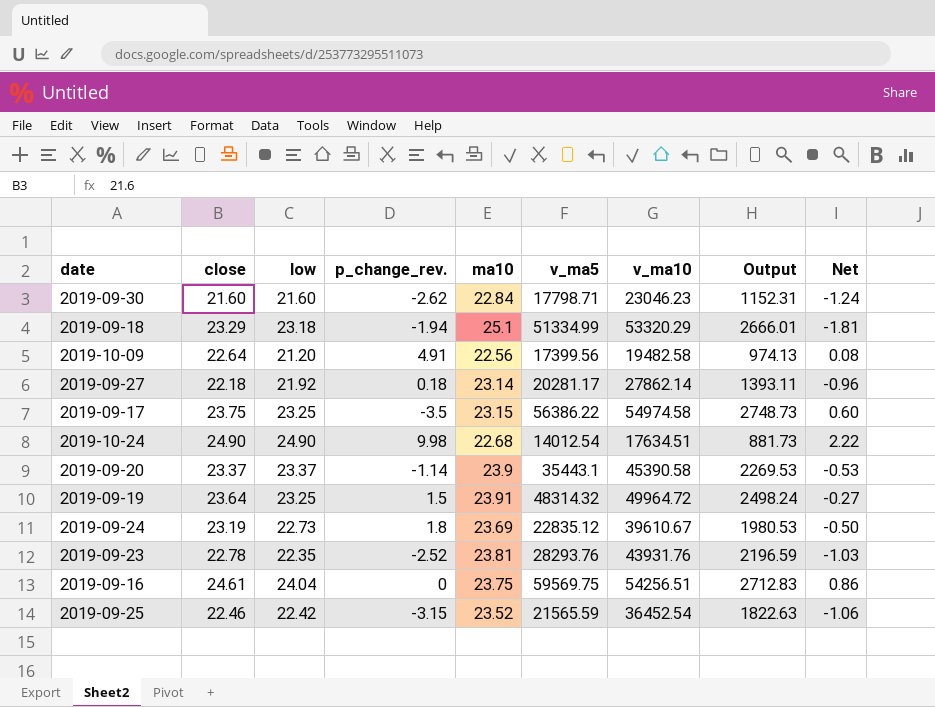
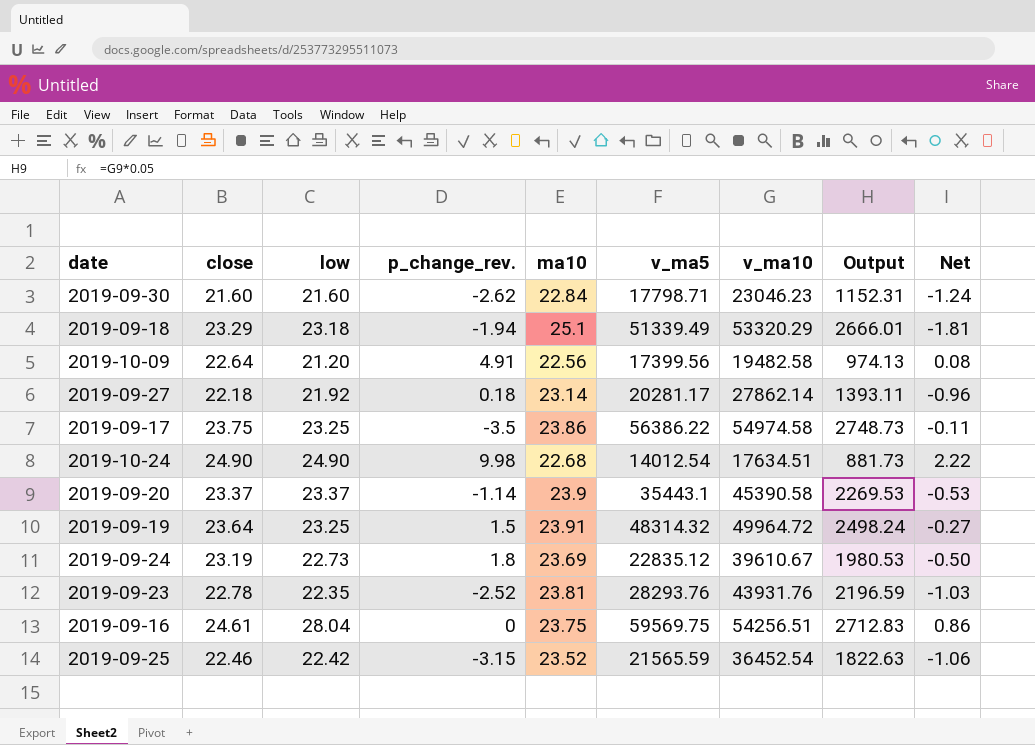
2019-09-18 | v_ma5: 51334.99 -> 51339.49
2019-09-17 | ma10: 23.15 -> 23.86
2019-09-17 | Net: 0.60 -> -0.11
2019-09-16 | low: 24.04 -> 28.04

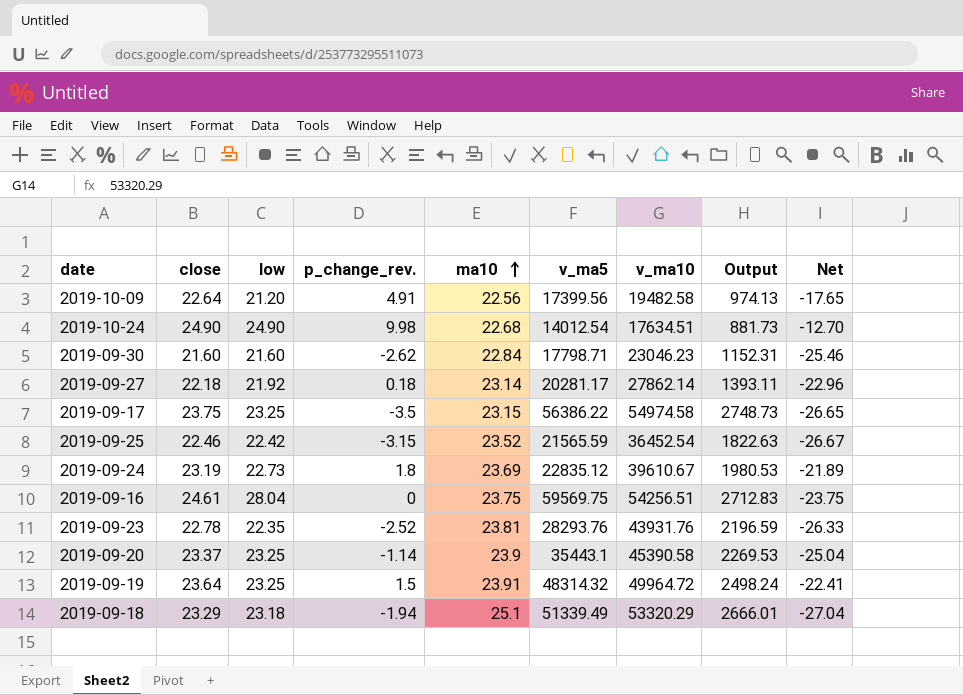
row order: none -> ma10 ascending
column Net | formula: [close] - [ma10] -> [p_change_rev.] - [ma10]
2019-09-17 | ma10: 23.86 -> 23.15
2019-09-20 | low: 23.37 -> 23.25

